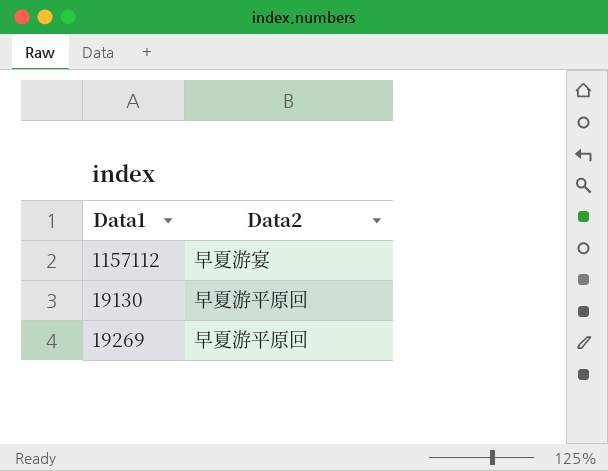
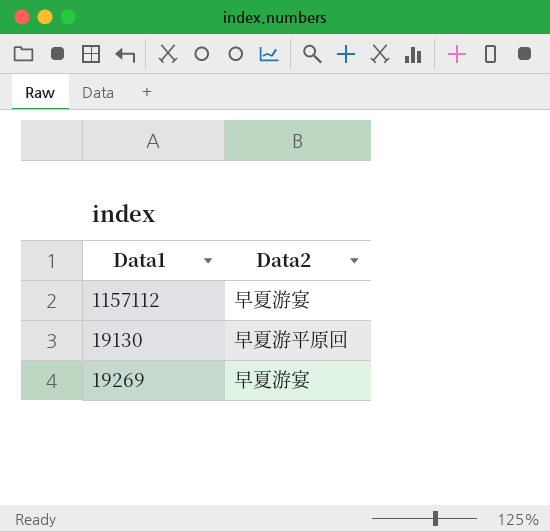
19269 | Data2: 早夏游平原回 -> 早夏游宴

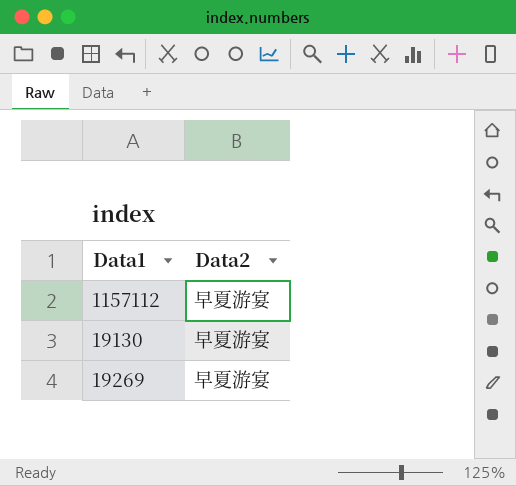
19130 | Data2: 早夏游平原回 -> 早夏游宴

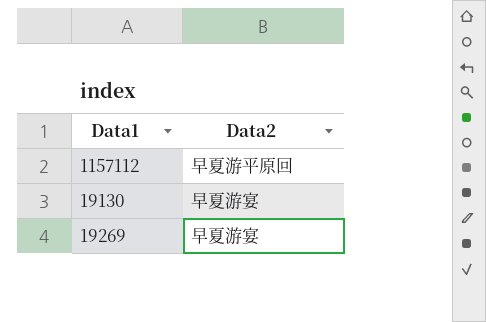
1157112 | Data2: 早夏游宴 -> 早夏游平原回

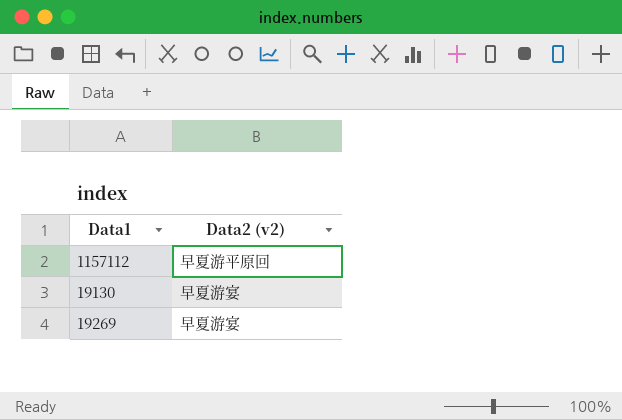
column name: Data2 -> Data2 (v2)

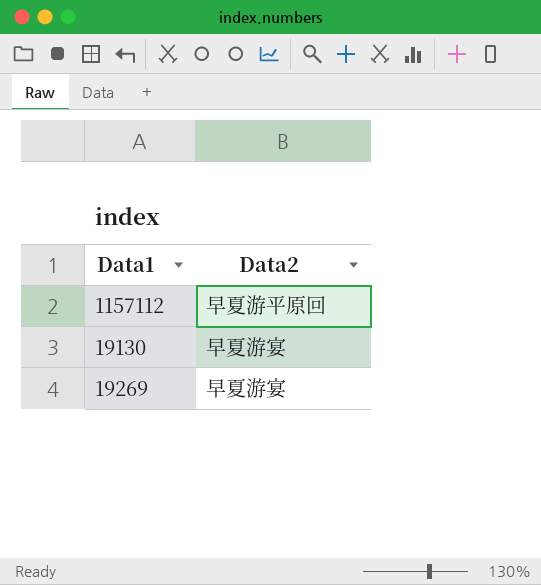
column name: Data2 (v2) -> Data2

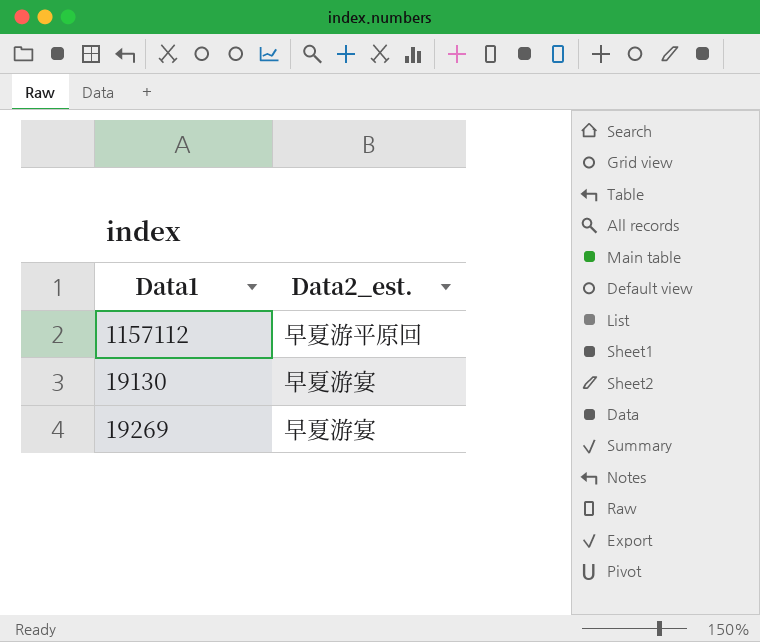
column name: Data2 -> Data2_est.

